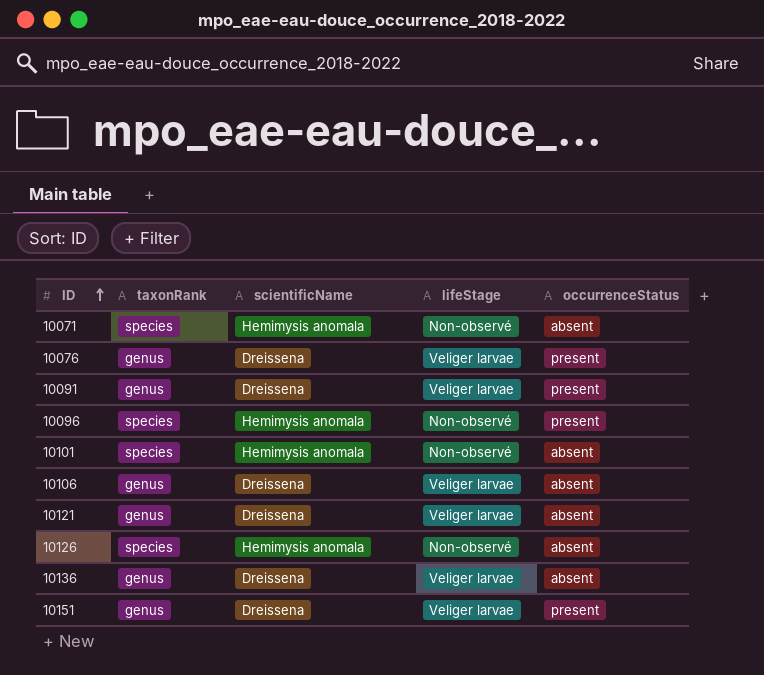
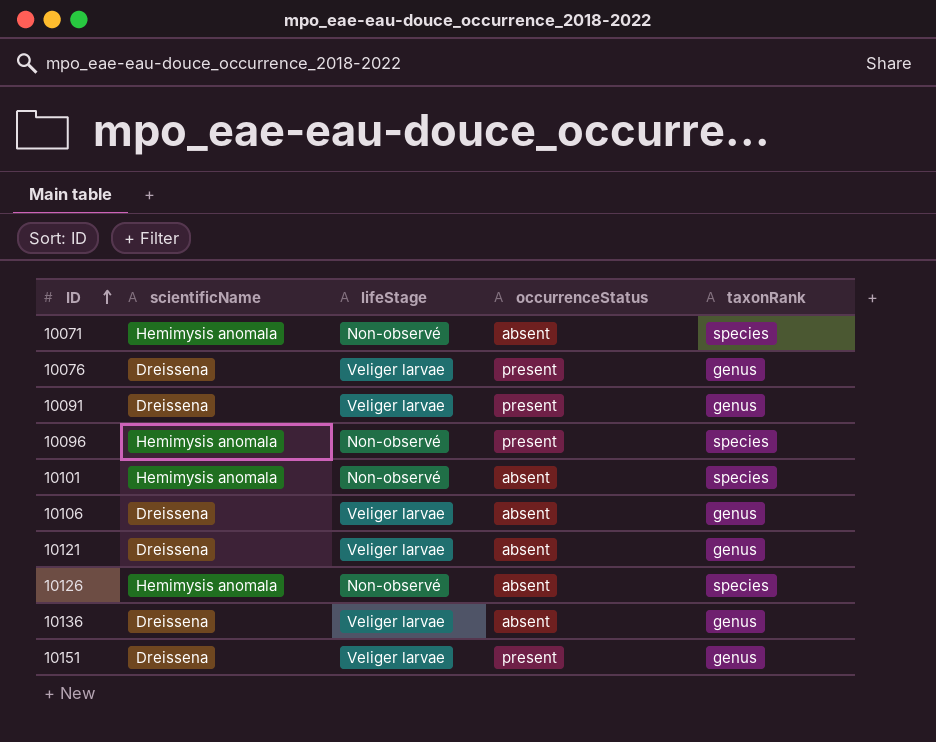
column taxonRank | position: 2 -> 5

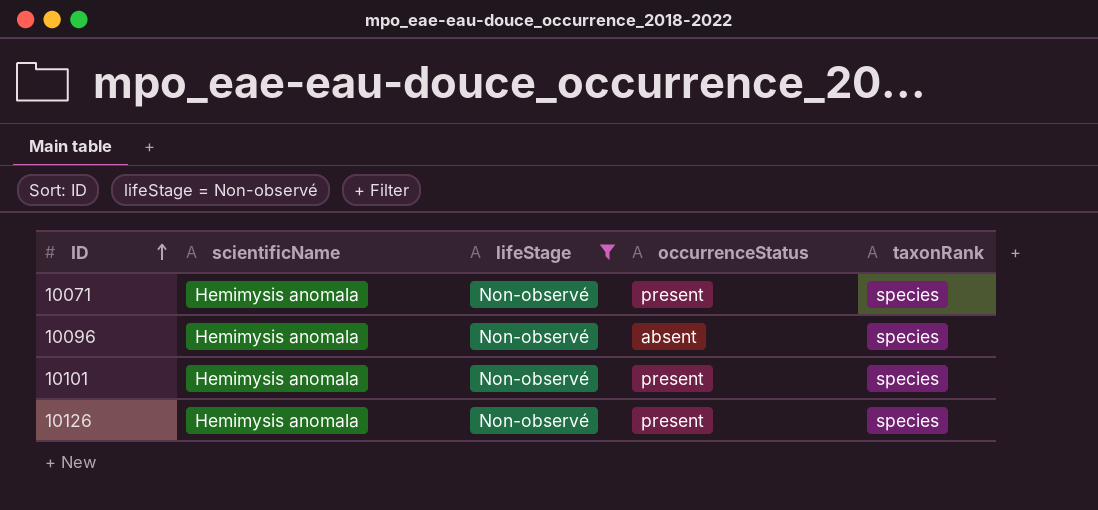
filter: none -> lifeStage = Non-observé
10071 | occurrenceStatus: absent -> present
10096 | occurrenceStatus: present -> absent
10101 | occurrenceStatus: absent -> present
10126 | occurrenceStatus: absent -> present

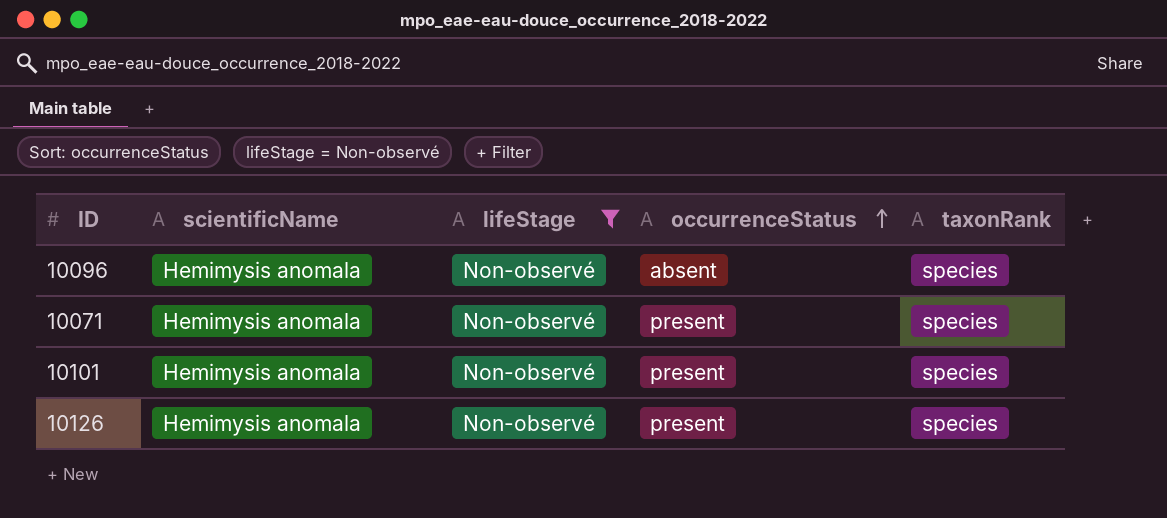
row order: ID ascending -> occurrenceStatus ascending

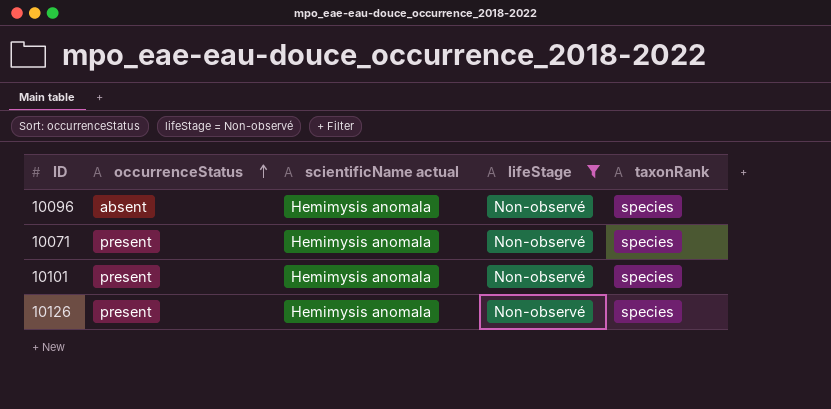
column occurrenceStatus | position: 4 -> 2
column name: scientificName -> scientificName actual

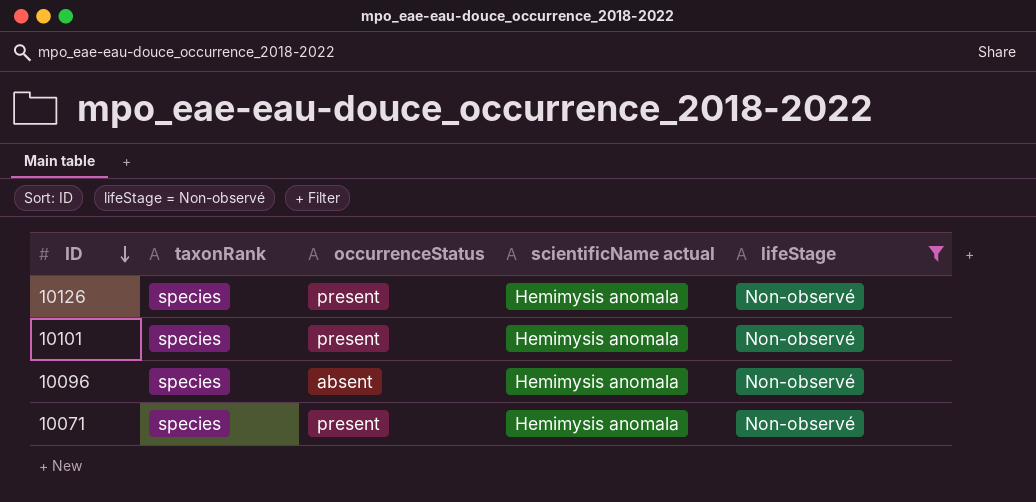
row order: occurrenceStatus ascending -> ID descending
column taxonRank | position: 5 -> 2

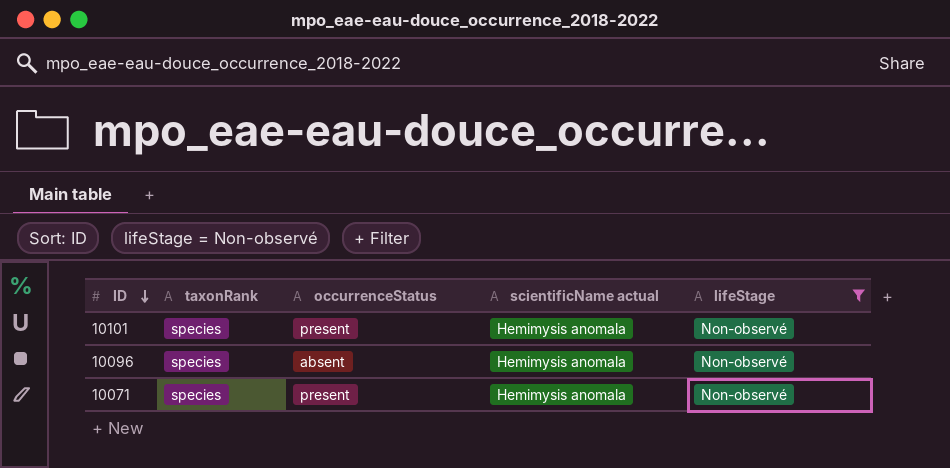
row 10126: species | present | Hemimysis anomala | Non-observé -> none

